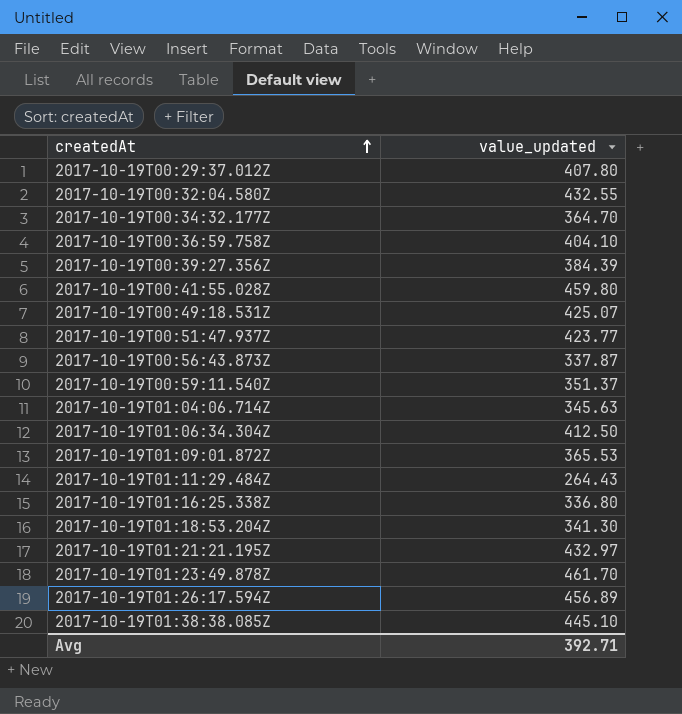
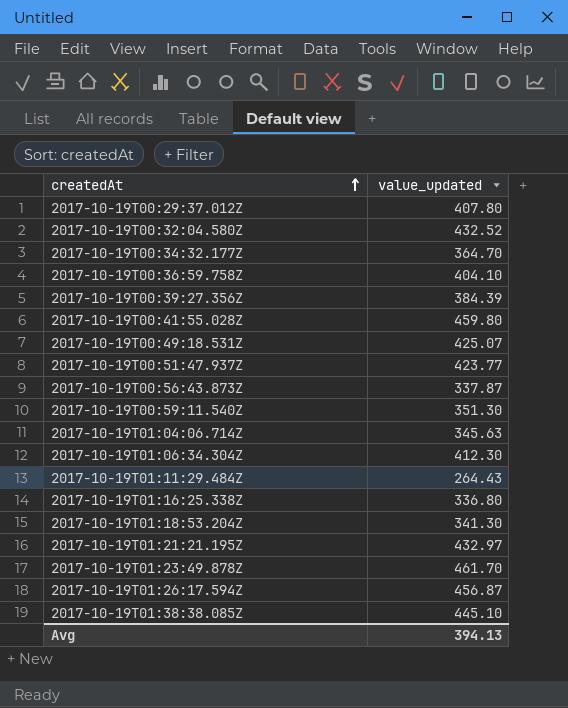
row 2017-10-19T01:09:01.872Z: 365.53 -> none
2017-10-19T00:32:04.580Z | value_updated: 432.55 -> 432.52
2017-10-19T00:59:11.540Z | value_updated: 351.37 -> 351.30
2017-10-19T01:06:34.304Z | value_updated: 412.50 -> 412.30
2017-10-19T01:26:17.594Z | value_updated: 456.89 -> 456.87
Avg | value_updated: 392.71 -> 394.13

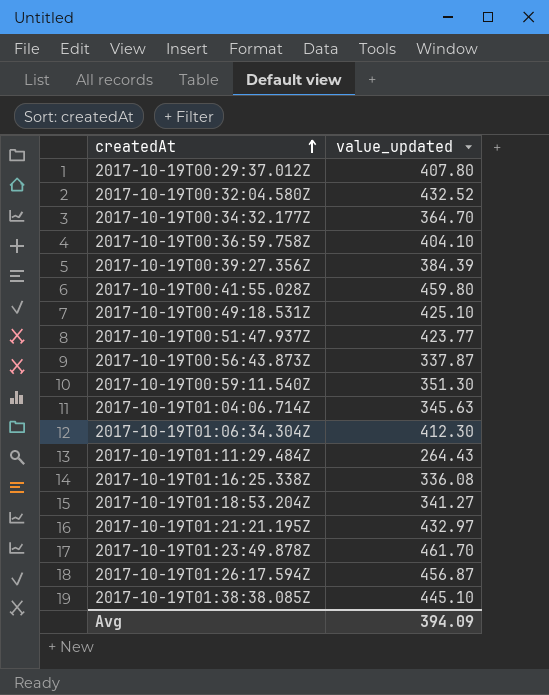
2017-10-19T00:49:18.531Z | value_updated: 425.07 -> 425.10
2017-10-19T01:16:25.338Z | value_updated: 336.80 -> 336.08
2017-10-19T01:18:53.204Z | value_updated: 341.30 -> 341.27
Avg | value_updated: 394.13 -> 394.09

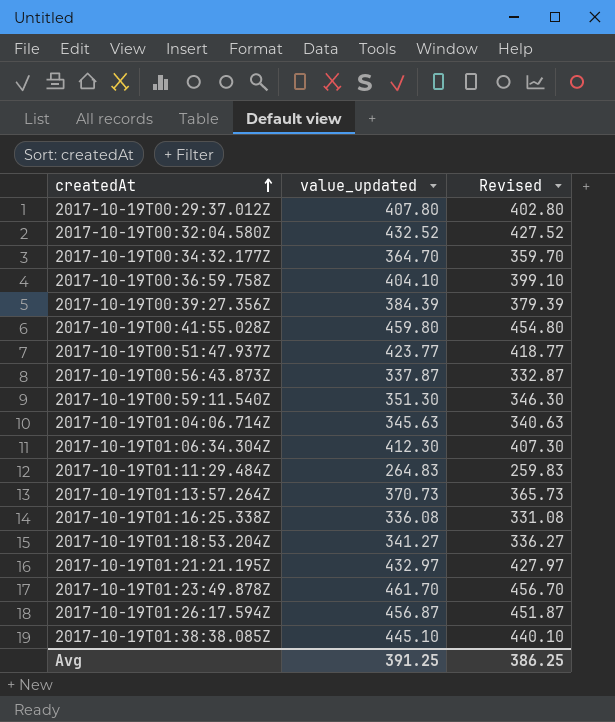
column Revised | formula: none -> [value_updated] - 5
row 2017-10-19T00:49:18.531Z: 425.10 -> none
2017-10-19T01:11:29.484Z | value_updated: 264.43 -> 264.83
row 2017-10-19T01:13:57.264Z: none -> 370.73 | 365.73
Avg | value_updated: 394.09 -> 391.25

